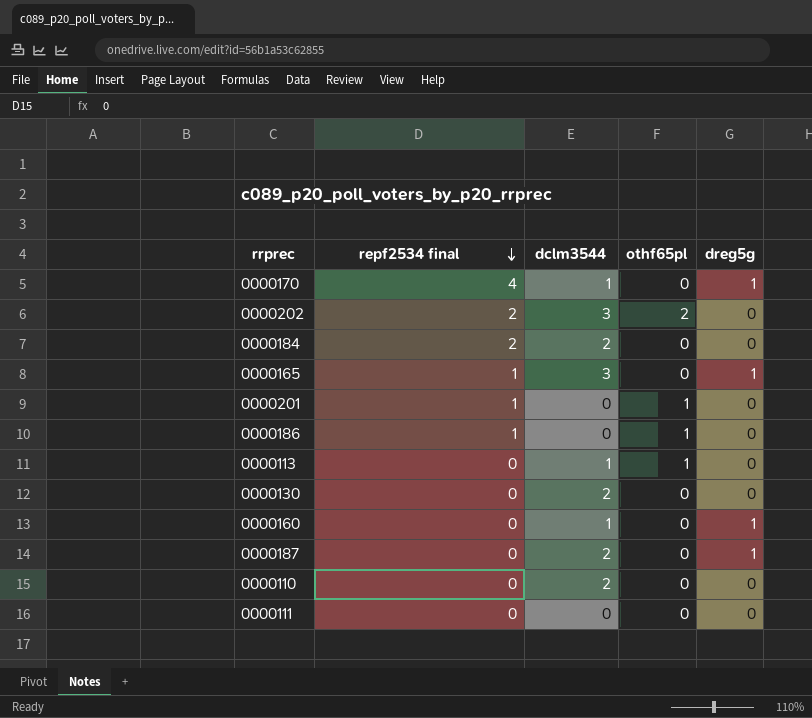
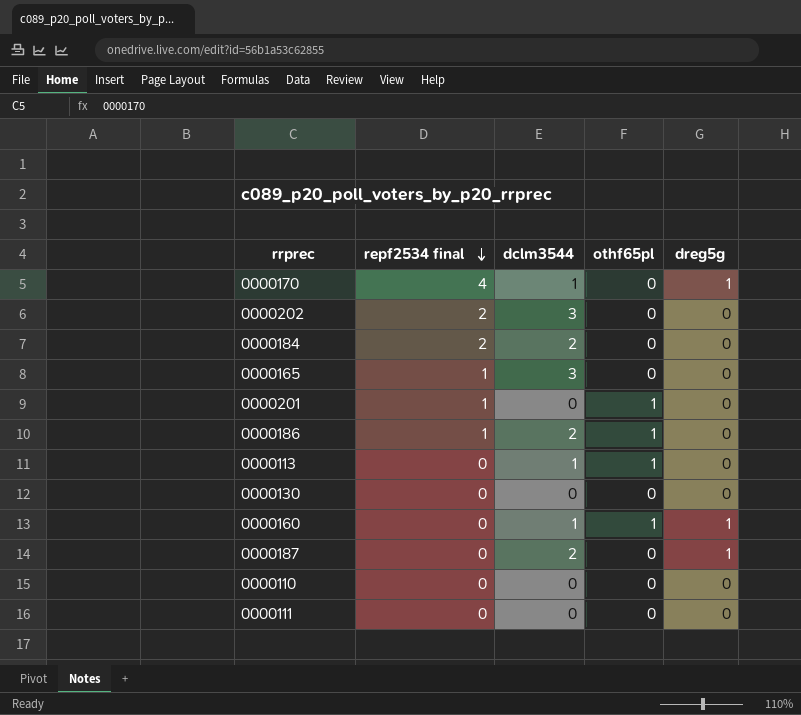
0000202 | othf65pl: 2 -> 0
0000165 | dreg5g: 1 -> 0
0000186 | dclm3544: 0 -> 2
0000130 | dclm3544: 2 -> 0
0000160 | othf65pl: 0 -> 1
0000110 | dclm3544: 2 -> 0

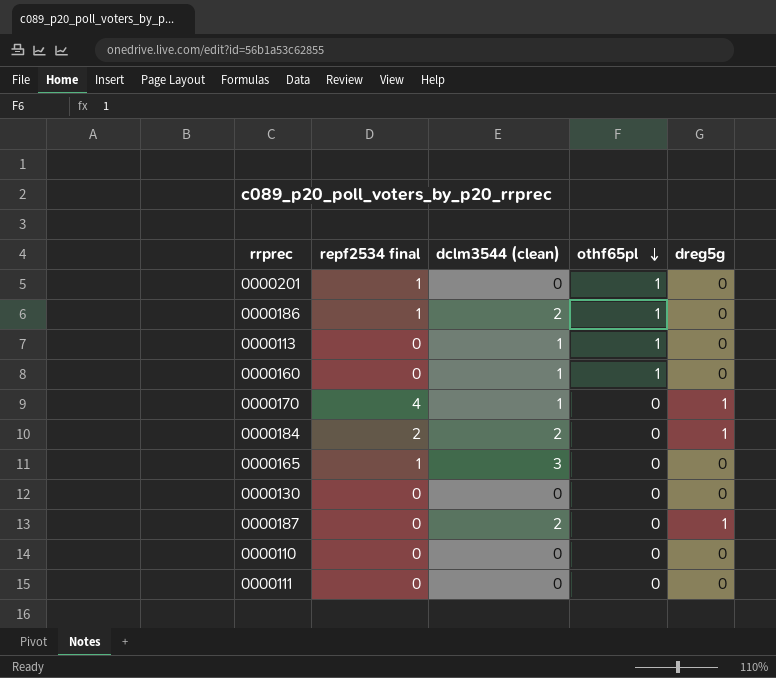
row order: repf2534 final descending -> othf65pl descending
column name: dclm3544 -> dclm3544 (clean)
row 0000202: 2 | 3 | 0 | 0 -> none
0000160 | dreg5g: 1 -> 0
0000184 | dreg5g: 0 -> 1

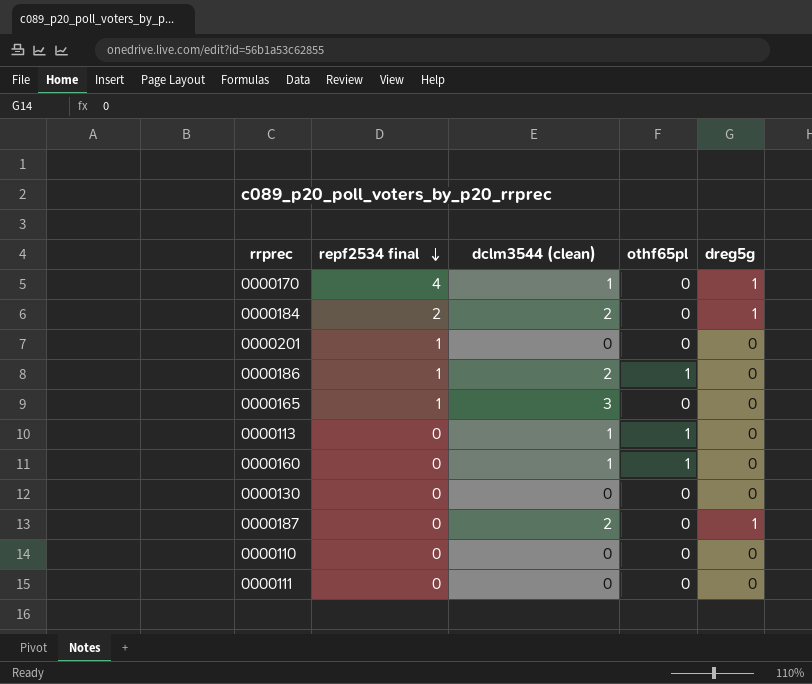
row order: othf65pl descending -> repf2534 final descending
0000201 | othf65pl: 1 -> 0

